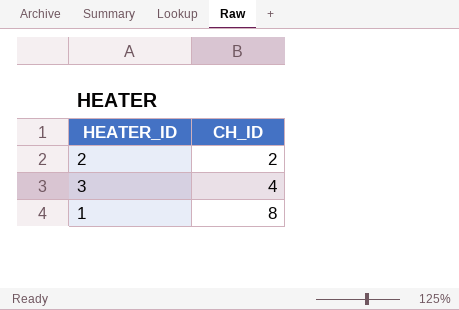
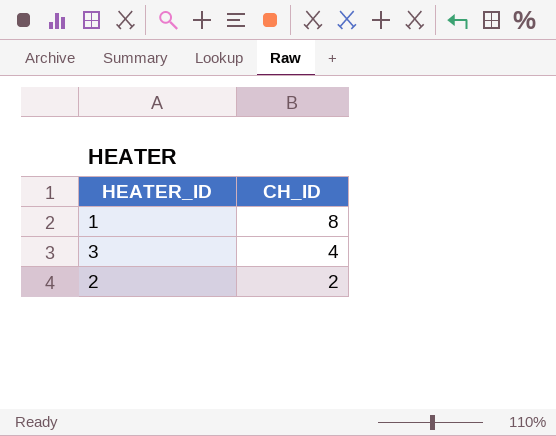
row order: CH_ID ascending -> CH_ID descending

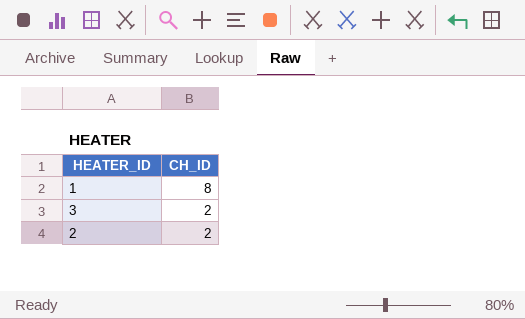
3 | CH_ID: 4 -> 2

